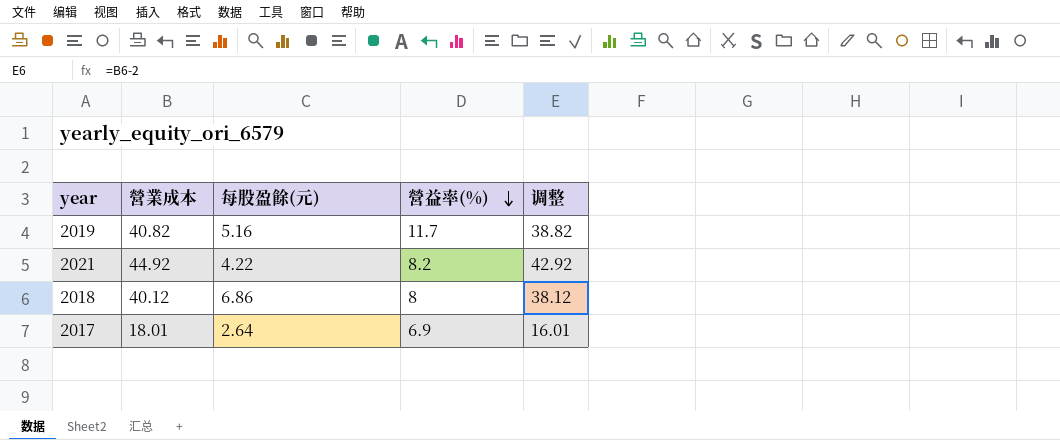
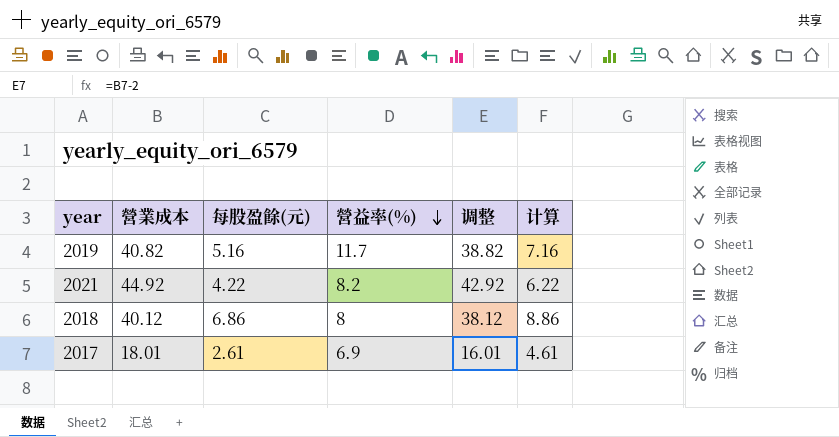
column 计算 | formula: none -> [每股盈餘(元)] + 2
2017 | 每股盈餘(元): 2.64 -> 2.61

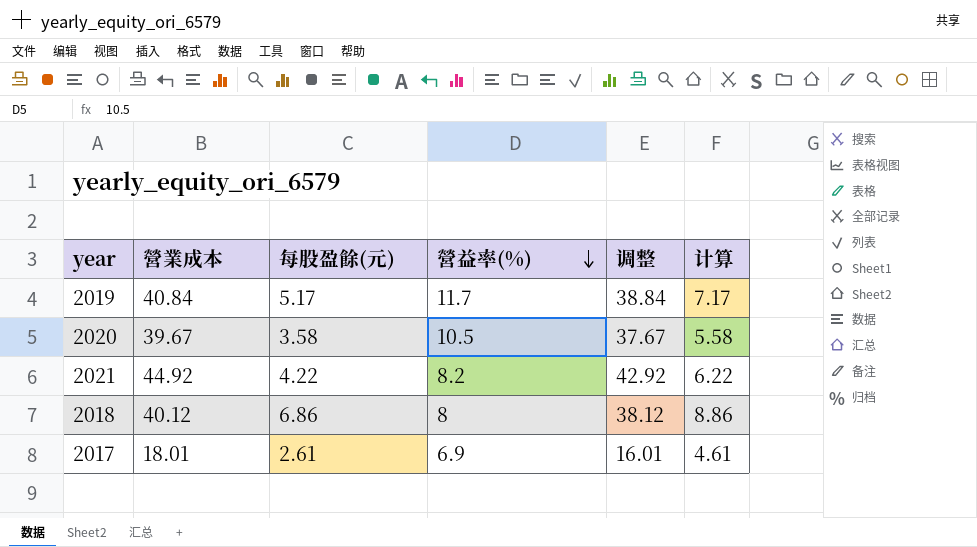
2019 | 營業成本: 40.82 -> 40.84
2019 | 每股盈餘(元): 5.16 -> 5.17
2019 | 调整: 38.82 -> 38.84
2019 | 计算: 7.16 -> 7.17
row 2020: none -> 39.67 | 3.58 | 10.5 | 37.67 | 5.58

